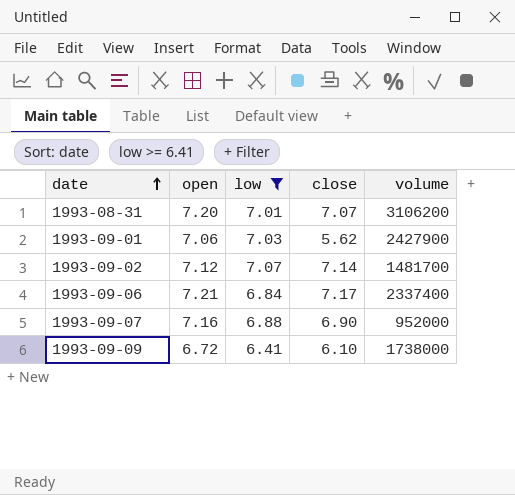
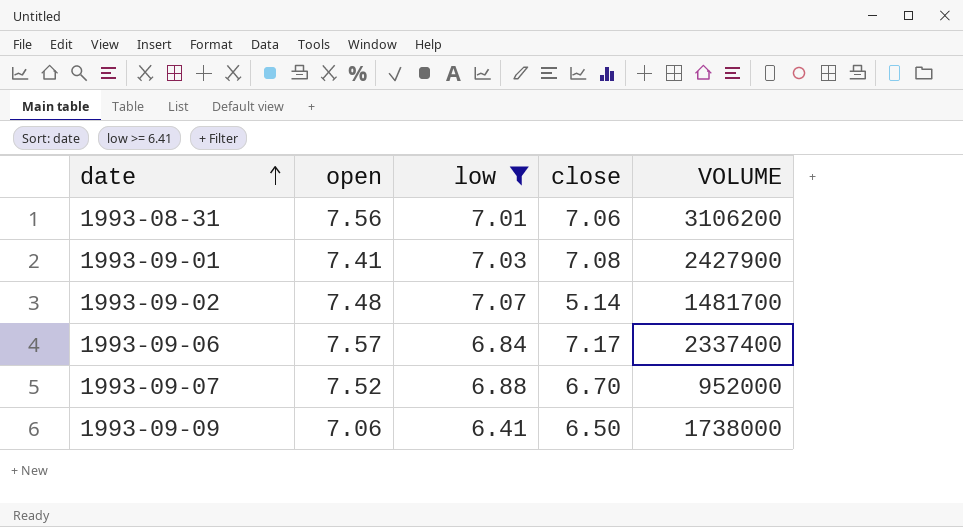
column name: volume -> VOLUME
1993-08-31 | open: 7.20 -> 7.56
1993-08-31 | close: 7.07 -> 7.06
1993-09-01 | open: 7.06 -> 7.41
1993-09-01 | close: 5.62 -> 7.08
1993-09-02 | open: 7.12 -> 7.48
1993-09-02 | close: 7.14 -> 5.14
1993-09-06 | open: 7.21 -> 7.57
1993-09-07 | open: 7.16 -> 7.52
1993-09-07 | close: 6.90 -> 6.70
1993-09-09 | open: 6.72 -> 7.06
1993-09-09 | close: 6.10 -> 6.50

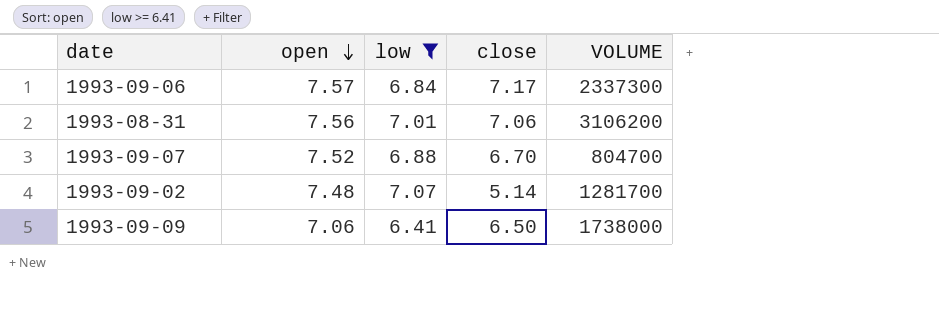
row order: date ascending -> open descending
row 1993-09-01: 7.41 | 7.03 | 7.08 | 2427900 -> none
1993-09-06 | VOLUME: 2337400 -> 2337300
1993-09-07 | VOLUME: 952000 -> 804700
1993-09-02 | VOLUME: 1481700 -> 1281700

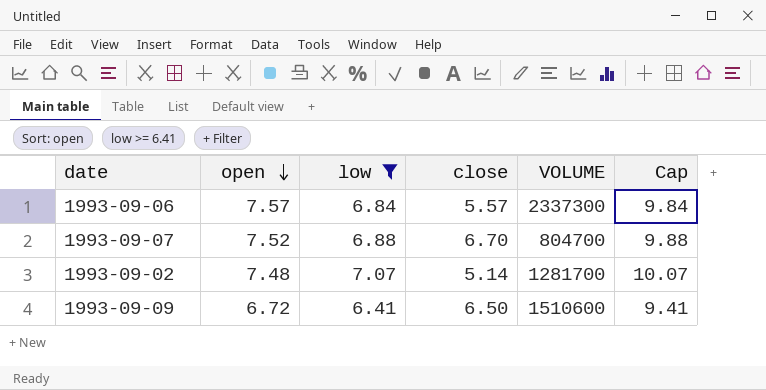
column Cap | formula: none -> [low] + 3
row 1993-08-31: 7.56 | 7.01 | 7.06 | 3106200 -> none
1993-09-06 | close: 7.17 -> 5.57
1993-09-09 | open: 7.06 -> 6.72
1993-09-09 | VOLUME: 1738000 -> 1510600

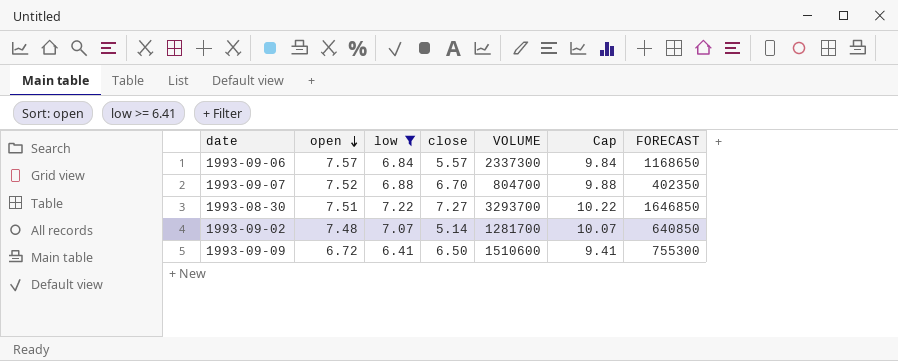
column FORECAST | formula: none -> [VOLUME] * 0.5
row 1993-08-30: none -> 7.51 | 7.22 | 7.27 | 3293700 | 10.22 | 1646850

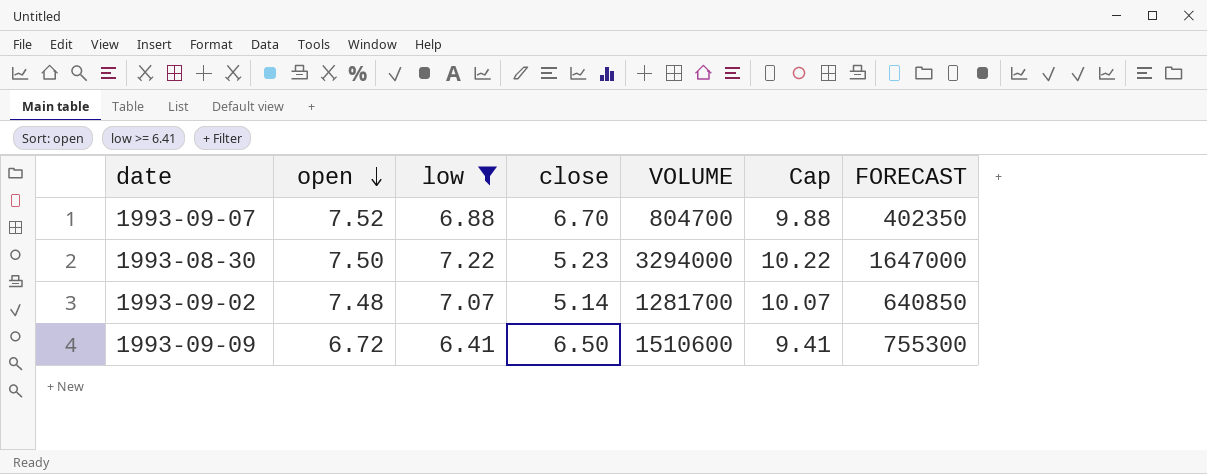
row 1993-09-06: 7.57 | 6.84 | 5.57 | 2337300 | 9.84 | 1168650 -> none
1993-08-30 | open: 7.51 -> 7.50
1993-08-30 | close: 7.27 -> 5.23
1993-08-30 | VOLUME: 3293700 -> 3294000
1993-08-30 | FORECAST: 1646850 -> 1647000

